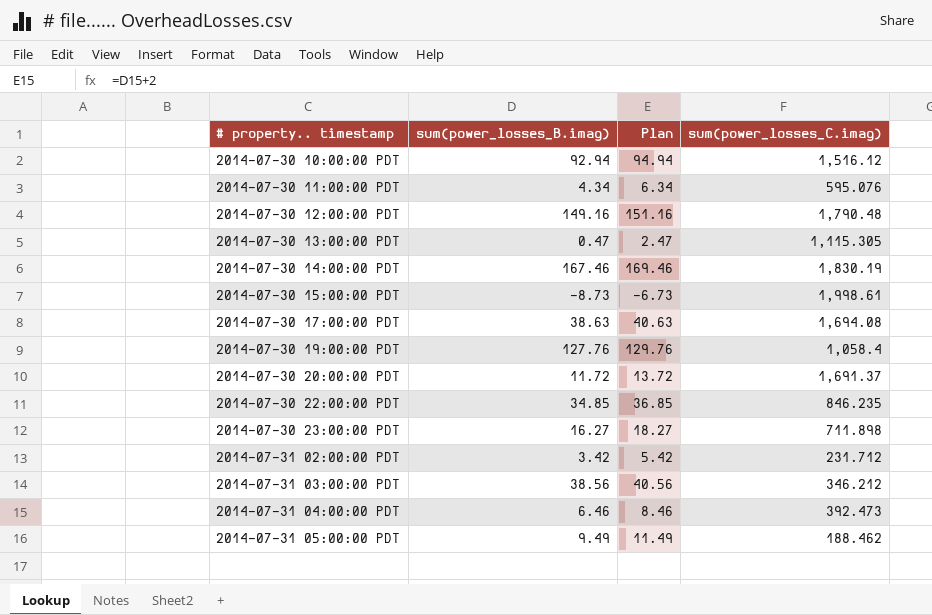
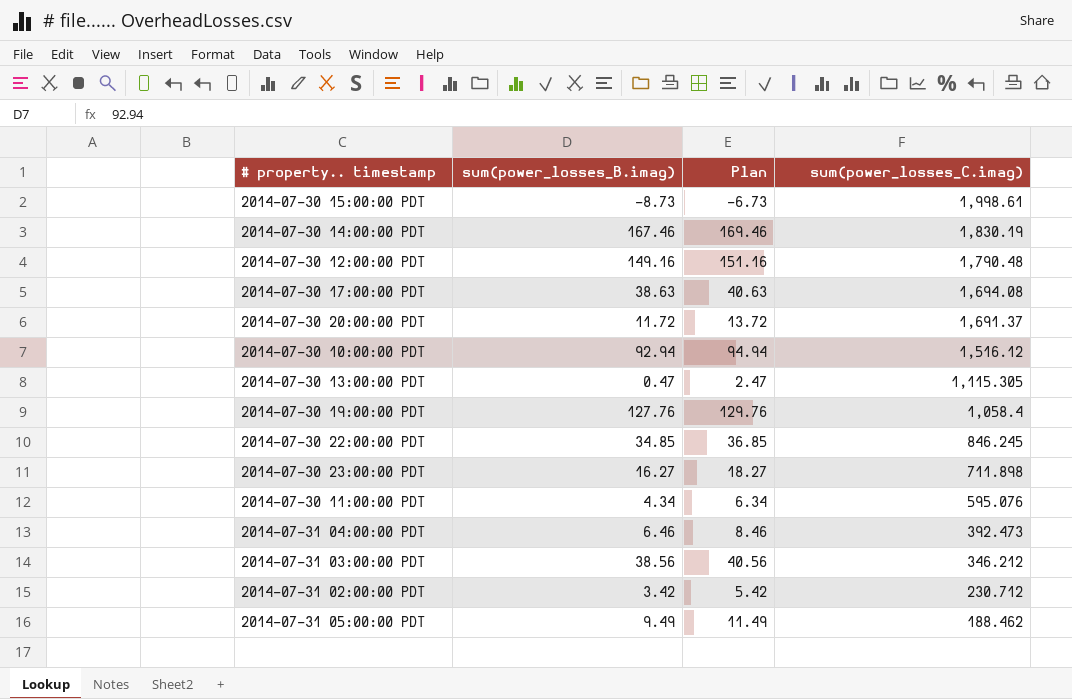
row order: # property.. timestamp ascending -> sum(power_losses_C.imag) descending
2014-07-30 22:00:00 PDT | sum(power_losses_C.imag): 846.235 -> 846.245
2014-07-31 02:00:00 PDT | sum(power_losses_C.imag): 231.712 -> 230.712

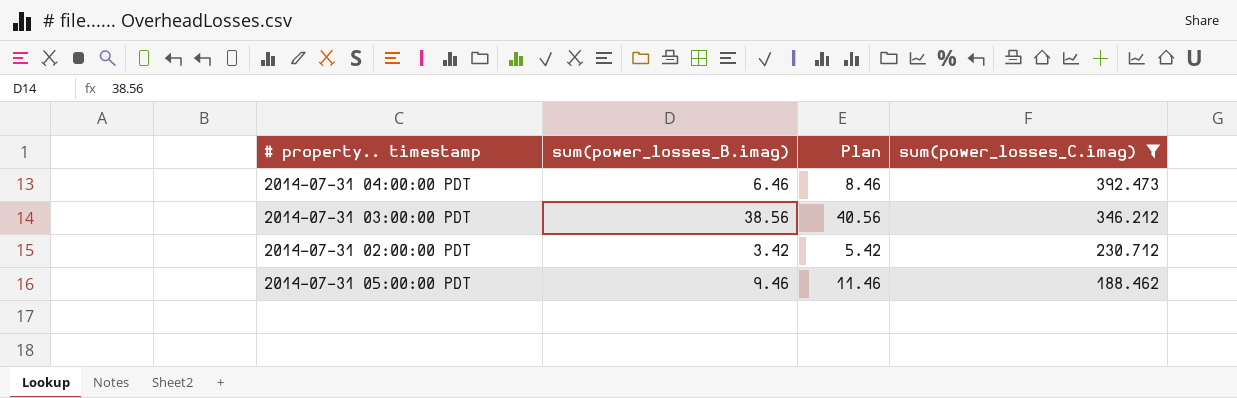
filter: none -> sum(power_losses_C.imag) <= 392.473
2014-07-31 05:00:00 PDT | sum(power_losses_B.imag): 9.49 -> 9.46
2014-07-31 05:00:00 PDT | Plan: 11.49 -> 11.46

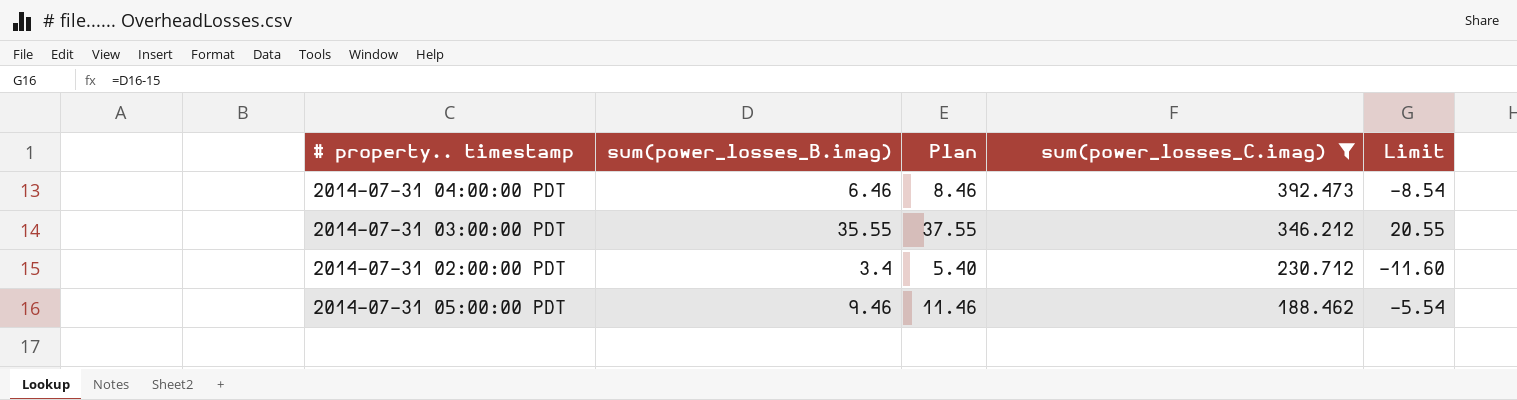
column Limit | formula: none -> [sum(power_losses_B.imag)] - 15
2014-07-31 03:00:00 PDT | sum(power_losses_B.imag): 38.56 -> 35.55
2014-07-31 03:00:00 PDT | Plan: 40.56 -> 37.55
2014-07-31 02:00:00 PDT | sum(power_losses_B.imag): 3.42 -> 3.4
2014-07-31 02:00:00 PDT | Plan: 5.42 -> 5.40

